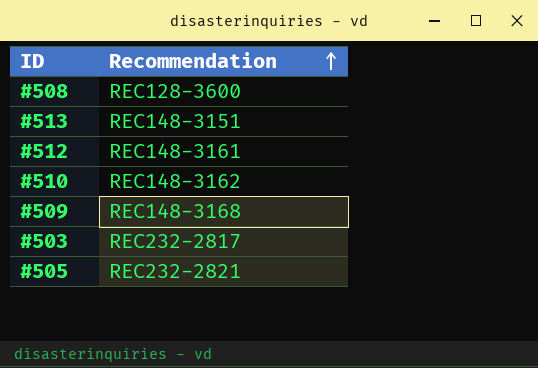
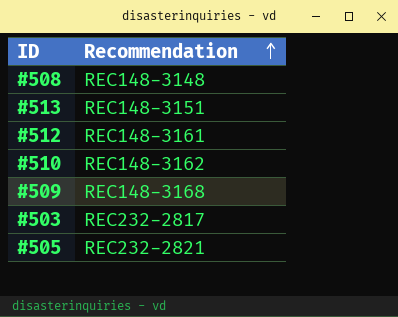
#508 | Recommendation: REC128-3600 -> REC148-3148

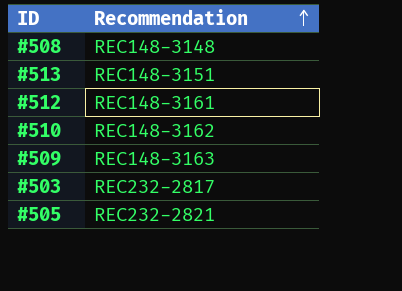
#509 | Recommendation: REC148-3168 -> REC148-3163

